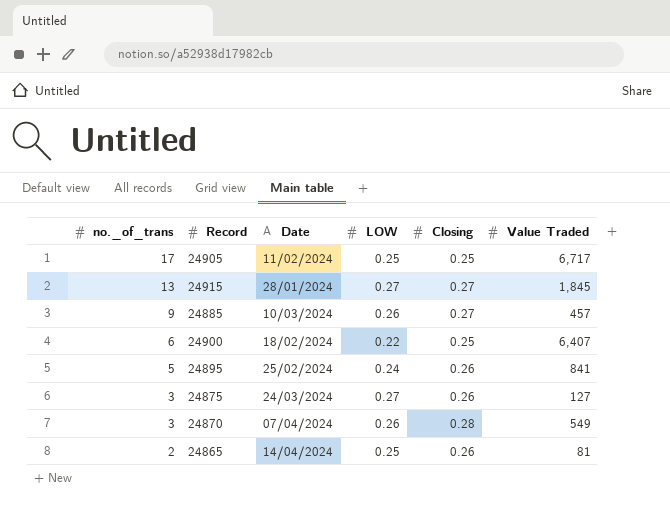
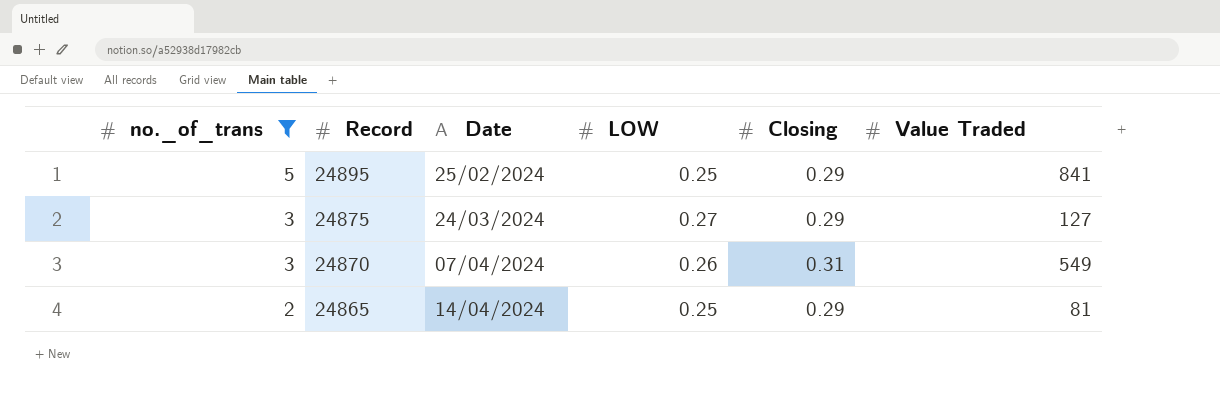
filter: none -> no._of_trans <= 5
24895 | LOW: 0.24 -> 0.25
24895 | Closing: 0.26 -> 0.29
24875 | Closing: 0.26 -> 0.29
24870 | Closing: 0.28 -> 0.31
24865 | Closing: 0.26 -> 0.29

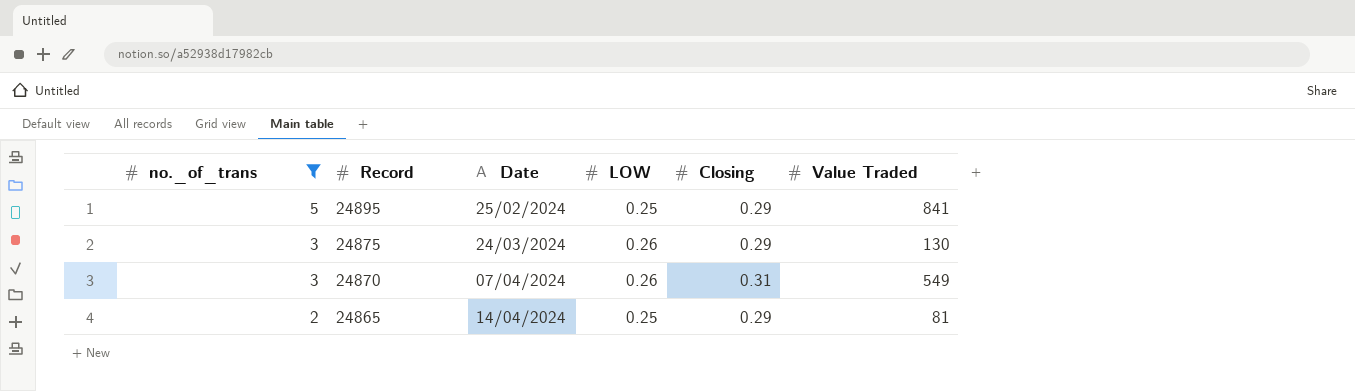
24875 | LOW: 0.27 -> 0.26
24875 | Value Traded: 127 -> 130

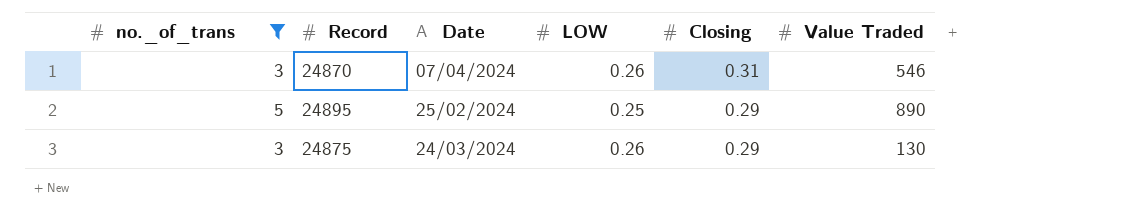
row order: no._of_trans descending -> Closing descending
row 24865: 2 | 14/04/2024 | 0.25 | 0.29 | 81 -> none
24870 | Value Traded: 549 -> 546
24895 | Value Traded: 841 -> 890

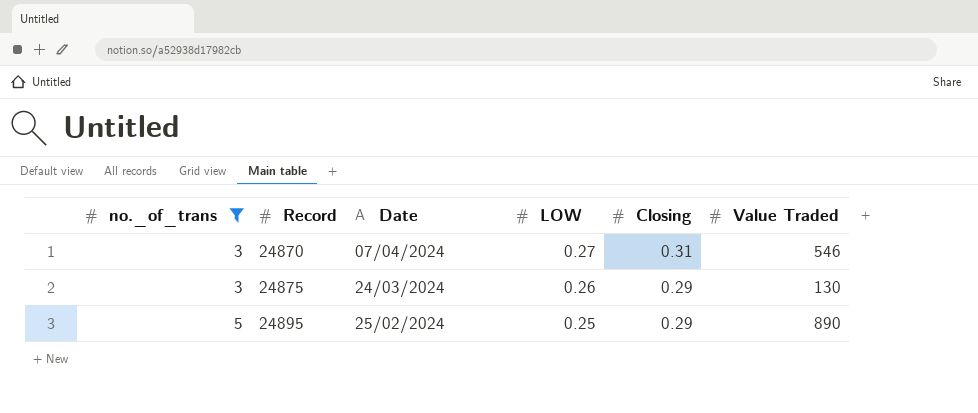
row order: Closing descending -> no._of_trans ascending
24870 | LOW: 0.26 -> 0.27

